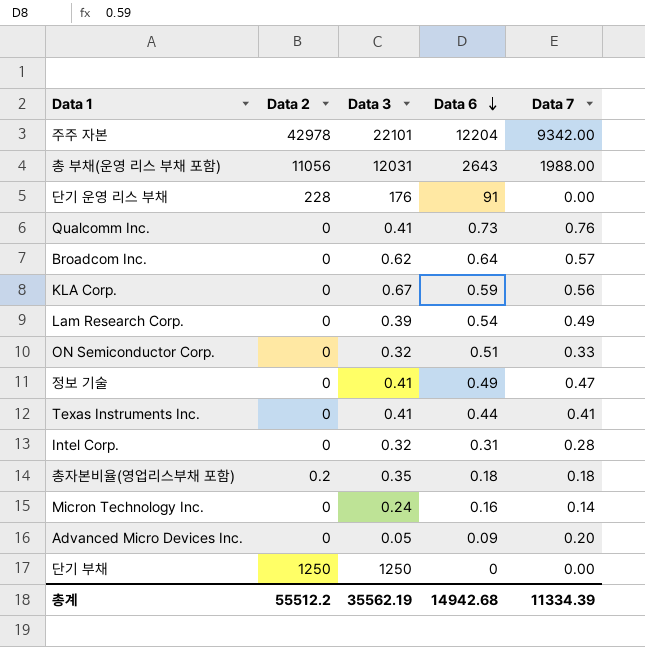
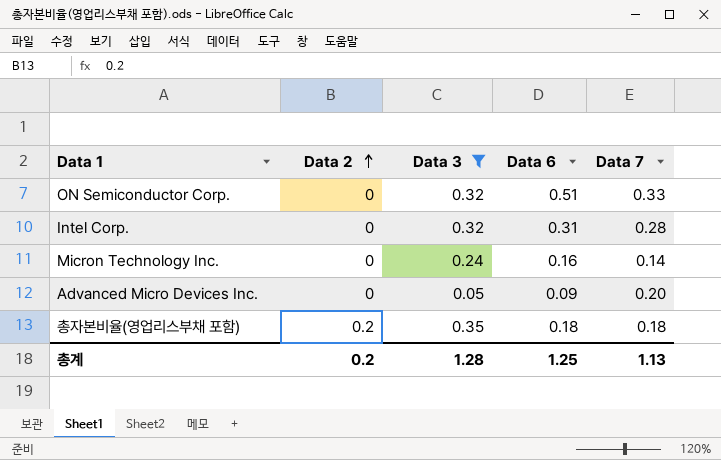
filter: none -> Data 3 <= 0.35
row order: Data 6 descending -> Data 2 ascending
총계 | Data 2: 55512.2 -> 0.2
총계 | Data 3: 35562.19 -> 1.28
총계 | Data 6: 14942.68 -> 1.25
총계 | Data 7: 11334.39 -> 1.13

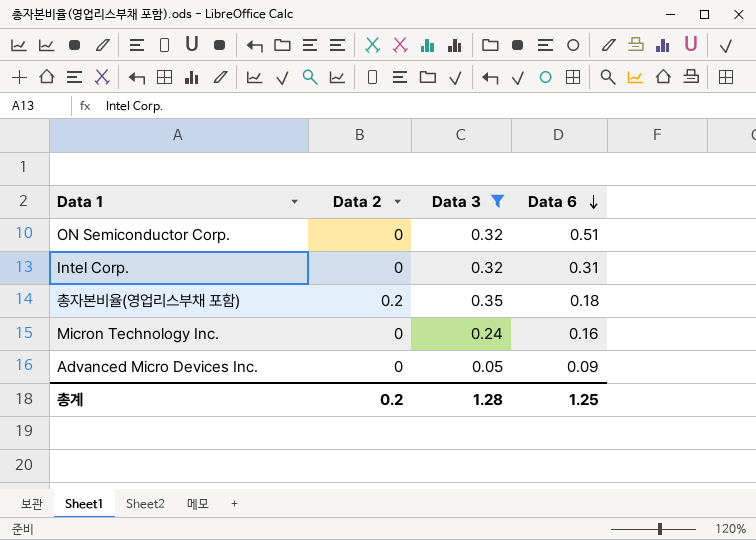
row order: Data 2 ascending -> Data 6 descending
column Data 7 | position: 5 -> none

